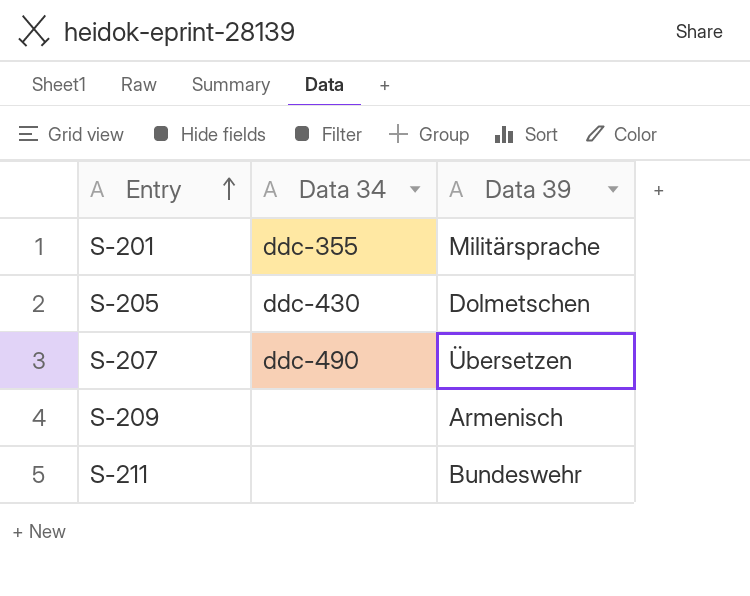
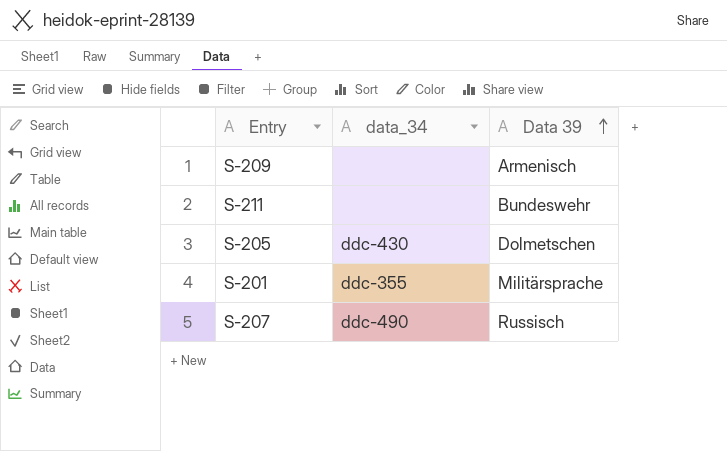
row order: Entry ascending -> Data 39 ascending
column name: Data 34 -> data_34
S-207 | Data 39: Übersetzen -> Russisch

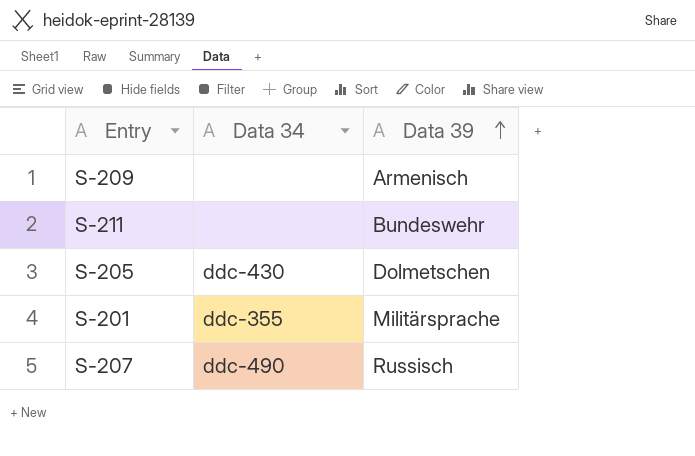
column name: data_34 -> Data 34

